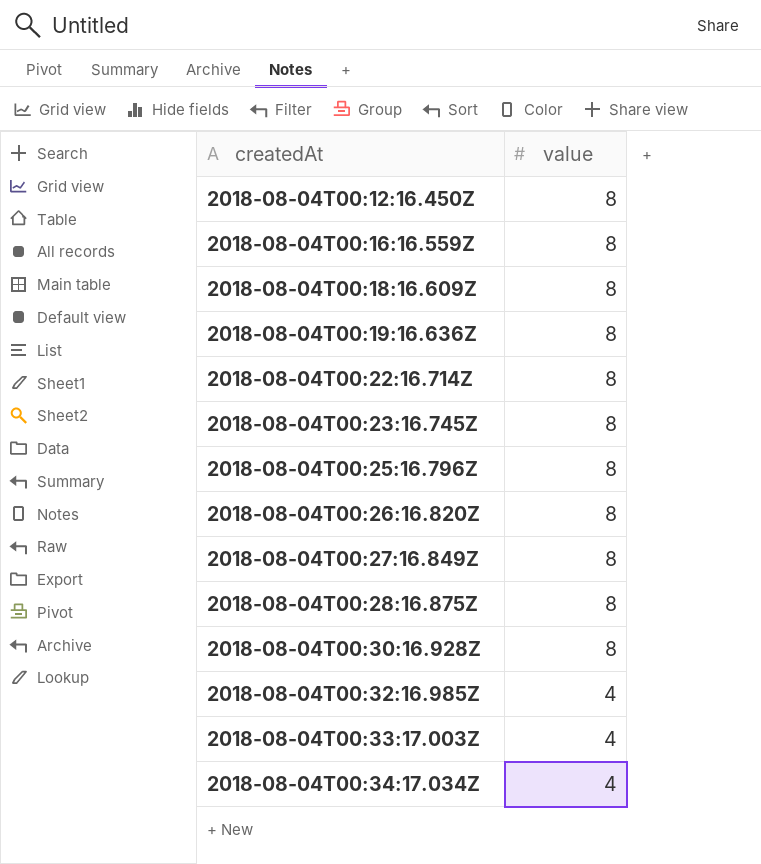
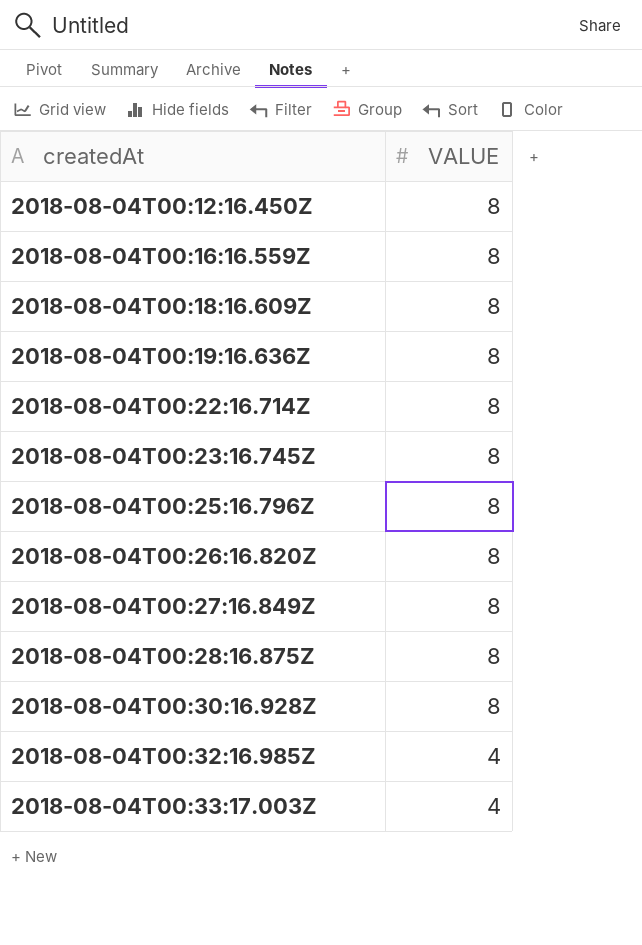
column name: value -> VALUE
row 2018-08-04T00:34:17.034Z: 4 -> none

